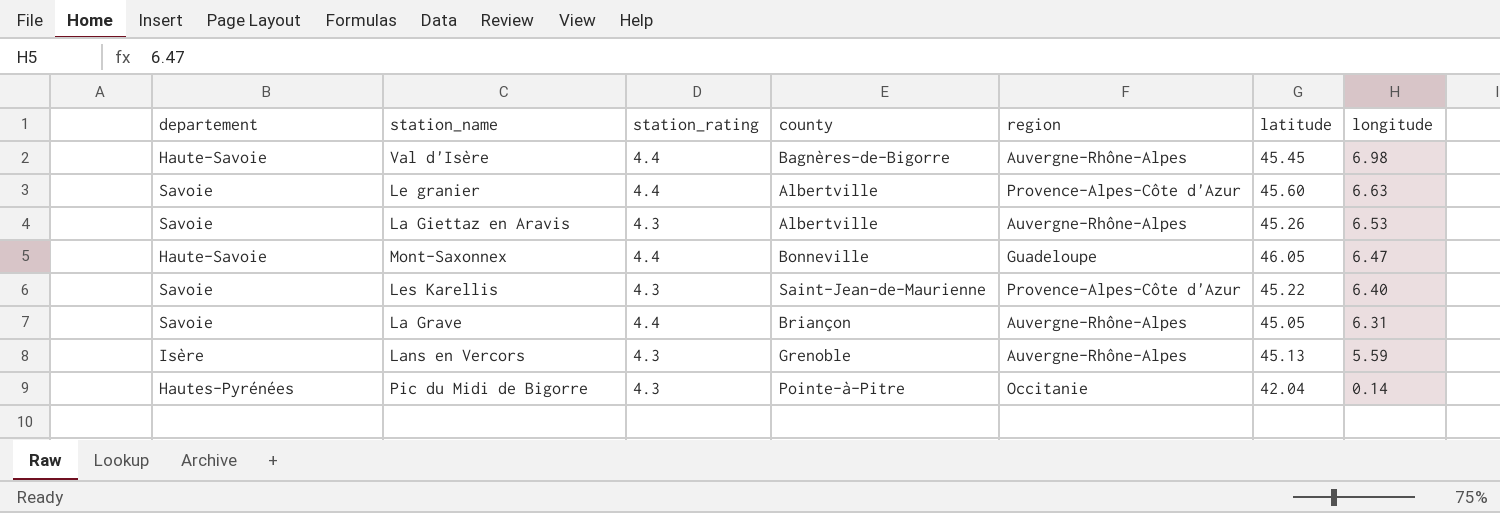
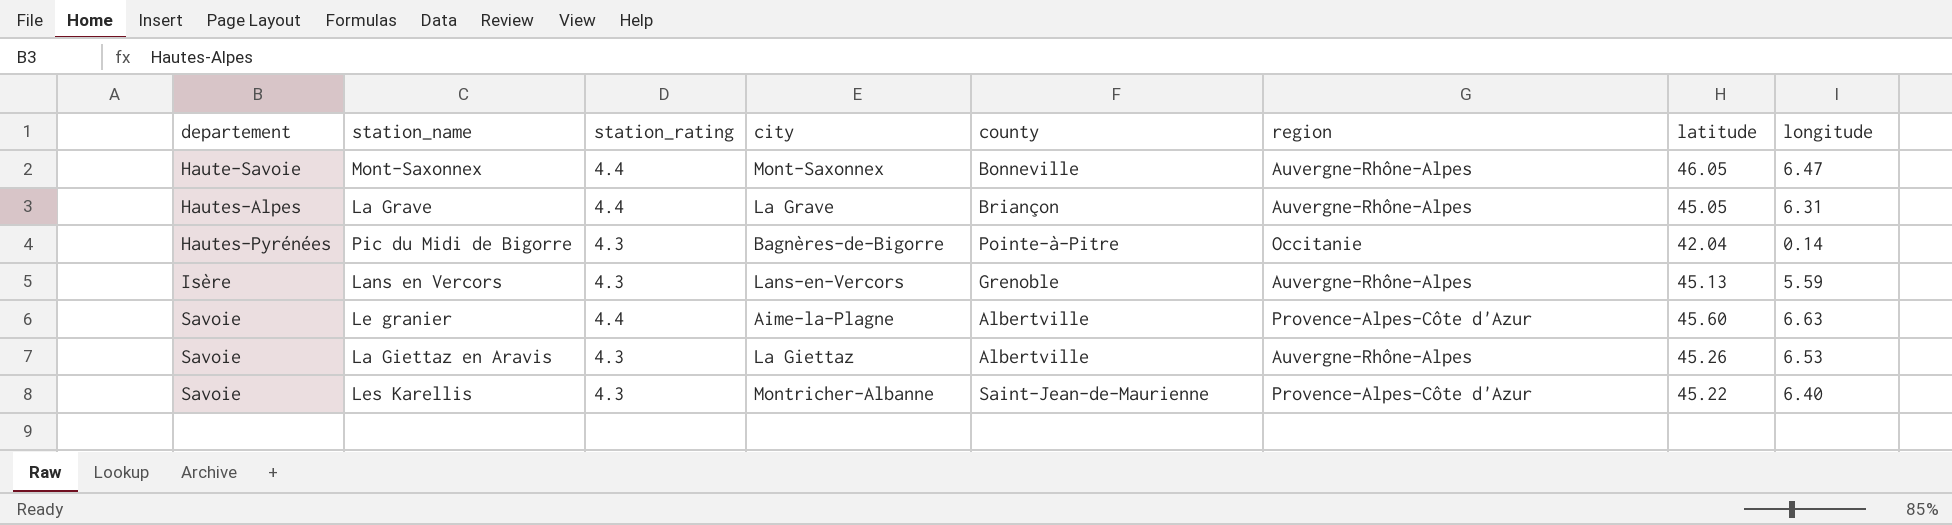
row order: longitude descending -> departement ascending
column city | position: none -> 4
row Val d'Isère: Haute-Savoie | 4.4 | Bagnères-de-Bigorre | Auvergne-Rhône-Alpes | 45.45 | 6.98 -> none
Mont-Saxonnex | region: Guadeloupe -> Auvergne-Rhône-Alpes
La Grave | departement: Savoie -> Hautes-Alpes

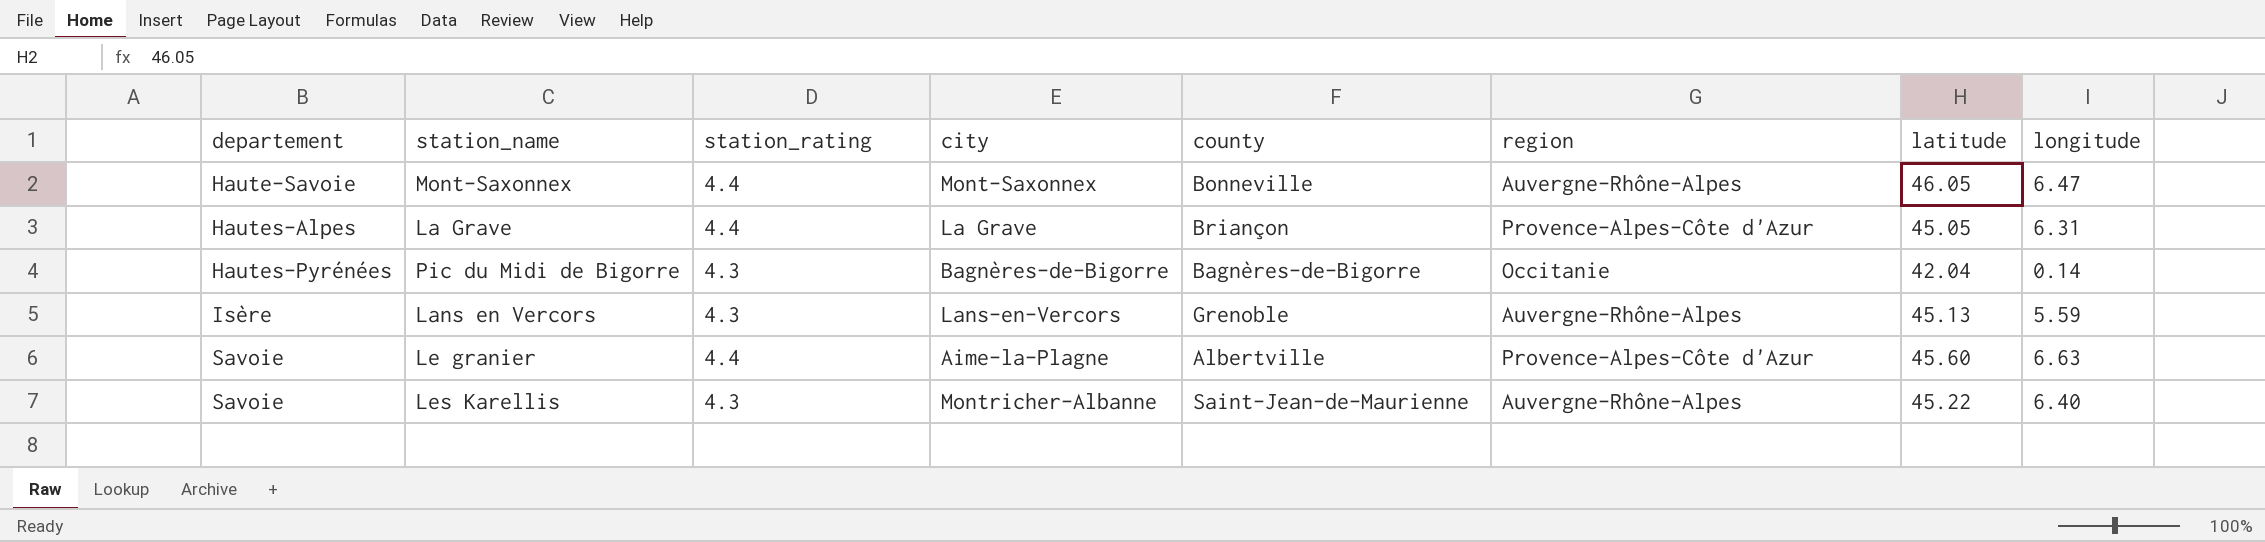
row La Giettaz en Aravis: Savoie | 4.3 | La Giettaz | Albertville | Auvergne-Rhône-Alpes | 45.26 | 6.53 -> none
La Grave | region: Auvergne-Rhône-Alpes -> Provence-Alpes-Côte d'Azur
Pic du Midi de Bigorre | county: Pointe-à-Pitre -> Bagnères-de-Bigorre
Les Karellis | region: Provence-Alpes-Côte d'Azur -> Auvergne-Rhône-Alpes

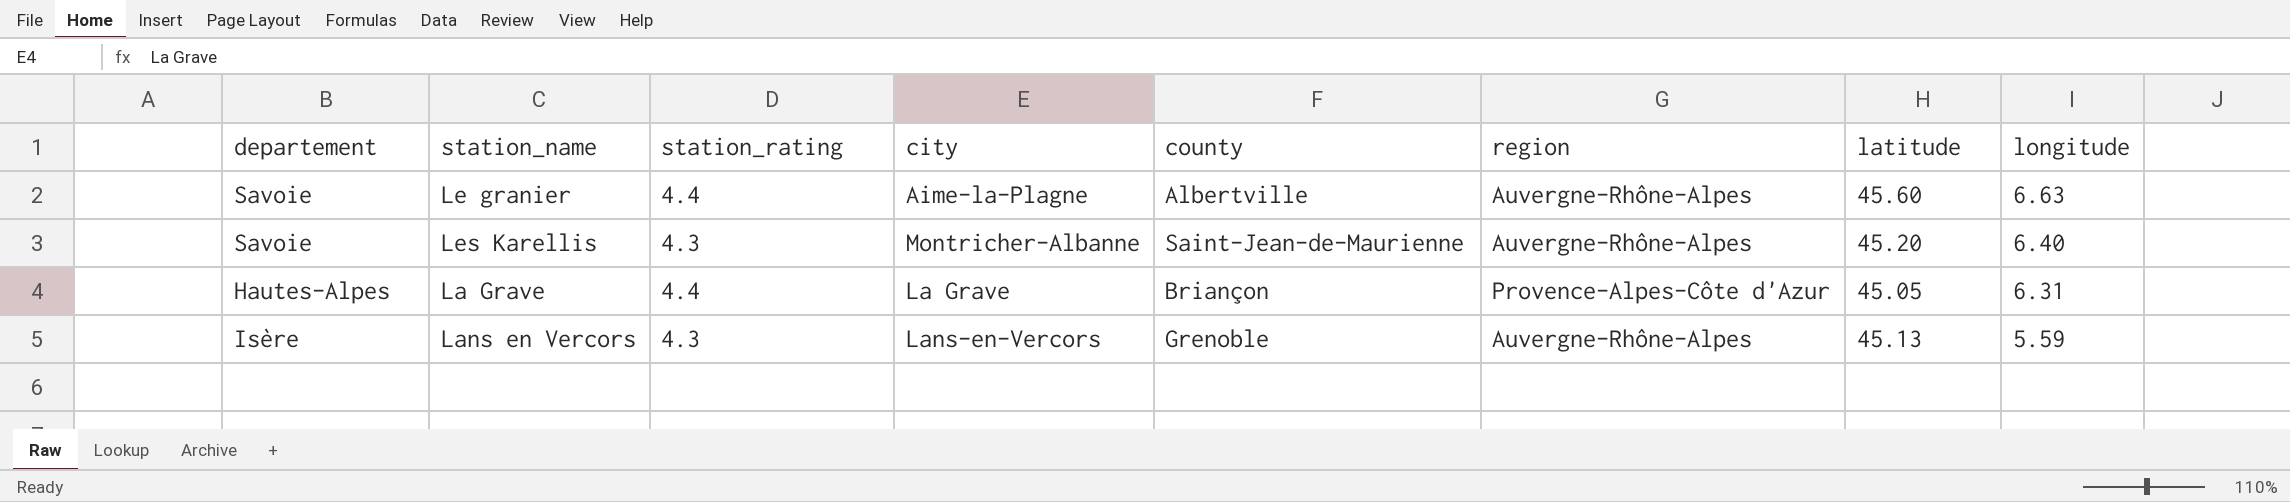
row order: departement ascending -> longitude descending
row Mont-Saxonnex: Haute-Savoie | 4.4 | Mont-Saxonnex | Bonneville | Auvergne-Rhône-Alpes | 46.05 | 6.47 -> none
row Pic du Midi de Bigorre: Hautes-Pyrénées | 4.3 | Bagnères-de-Bigorre | Bagnères-de-Bigorre | Occitanie | 42.04 | 0.14 -> none
Le granier | region: Provence-Alpes-Côte d'Azur -> Auvergne-Rhône-Alpes
Les Karellis | latitude: 45.22 -> 45.20

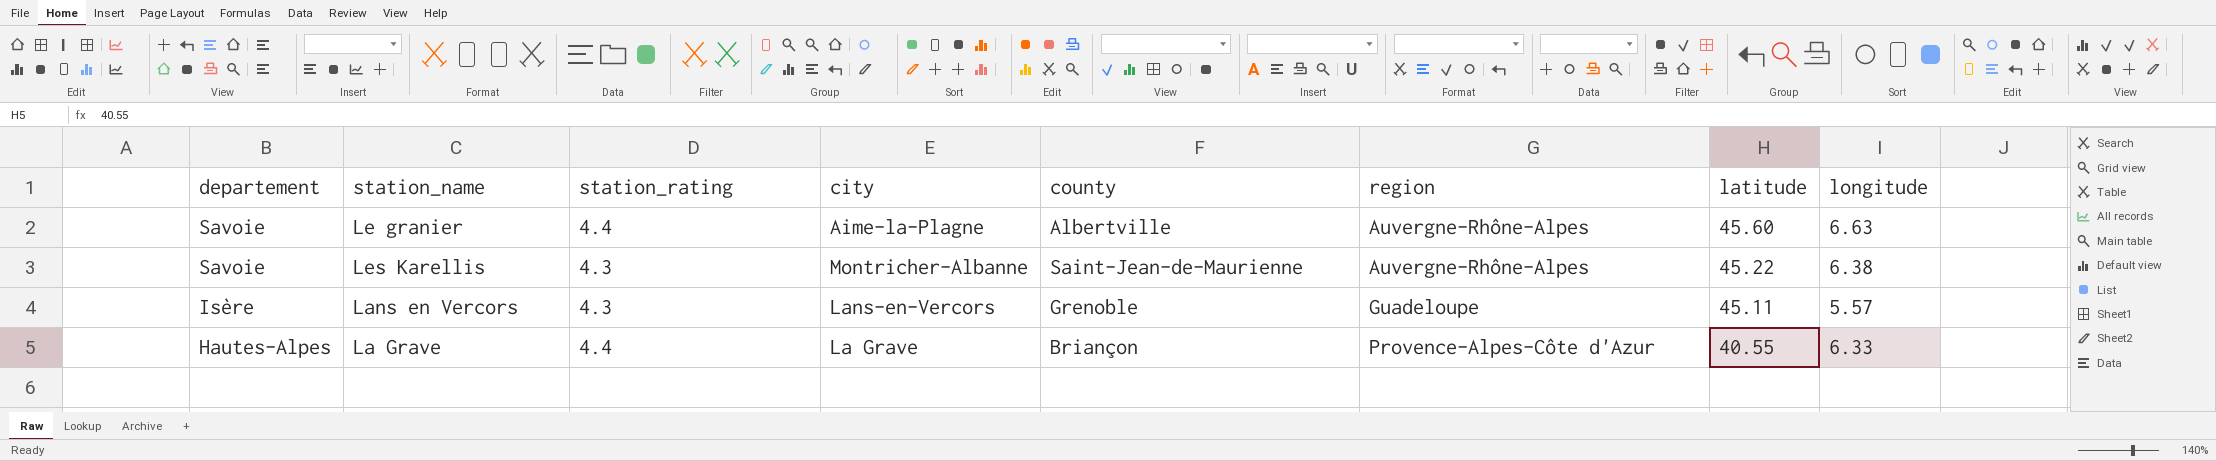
row order: longitude descending -> departement descending
Les Karellis | latitude: 45.20 -> 45.22
Les Karellis | longitude: 6.40 -> 6.38
Lans en Vercors | region: Auvergne-Rhône-Alpes -> Guadeloupe
Lans en Vercors | latitude: 45.13 -> 45.11
Lans en Vercors | longitude: 5.59 -> 5.57
La Grave | latitude: 45.05 -> 40.55
La Grave | longitude: 6.31 -> 6.33

